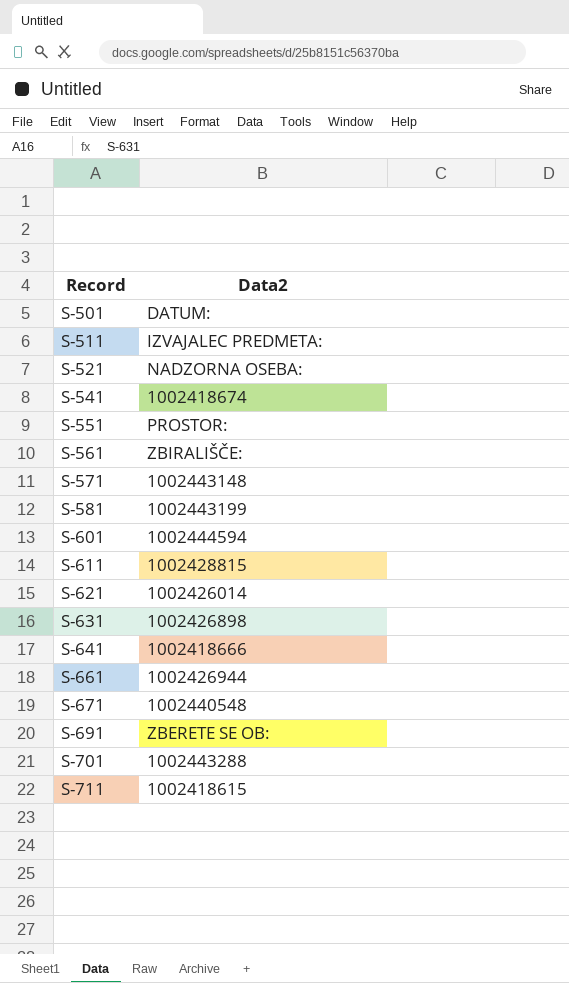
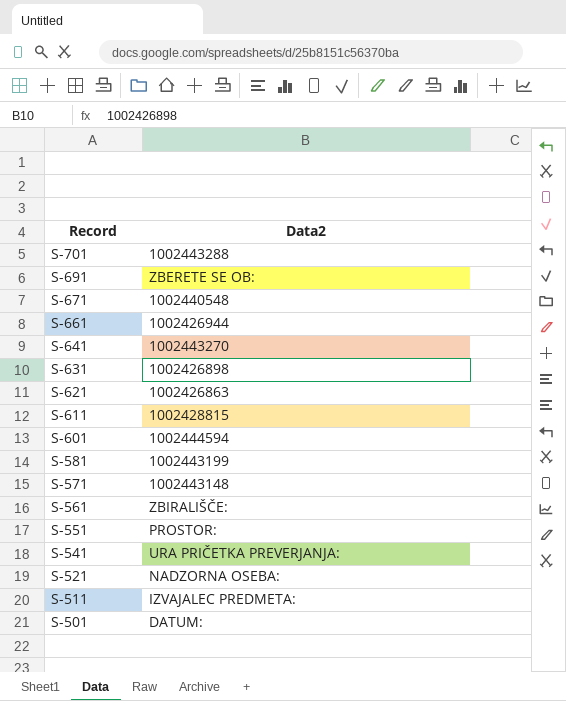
row order: Record ascending -> Record descending
row S-711: 1002418615 -> none
S-641 | Data2: 1002418666 -> 1002443270
S-621 | Data2: 1002426014 -> 1002426863
S-541 | Data2: 1002418674 -> URA PRIČETKA PREVERJANJA:

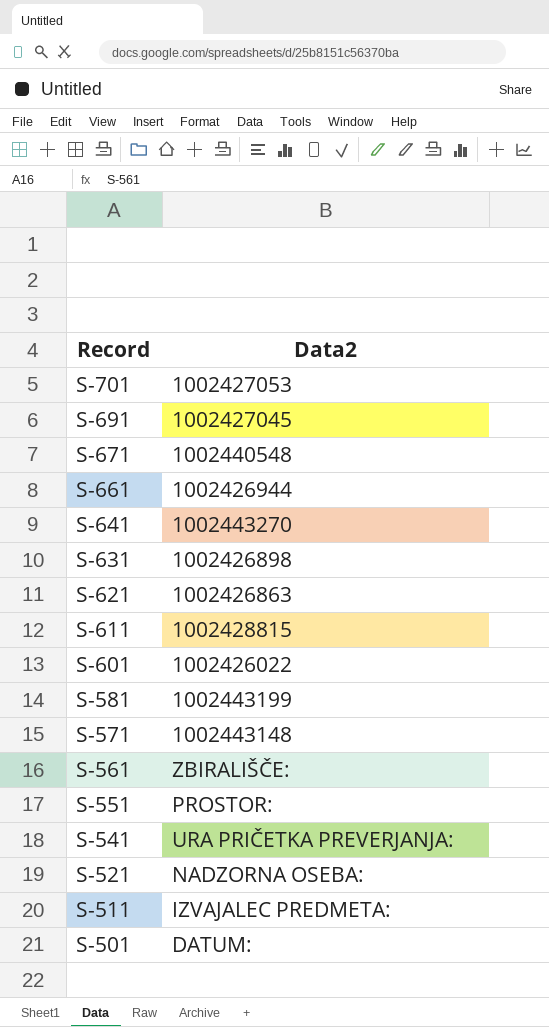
S-701 | Data2: 1002443288 -> 1002427053
S-691 | Data2: ZBERETE SE OB: -> 1002427045
S-601 | Data2: 1002444594 -> 1002426022

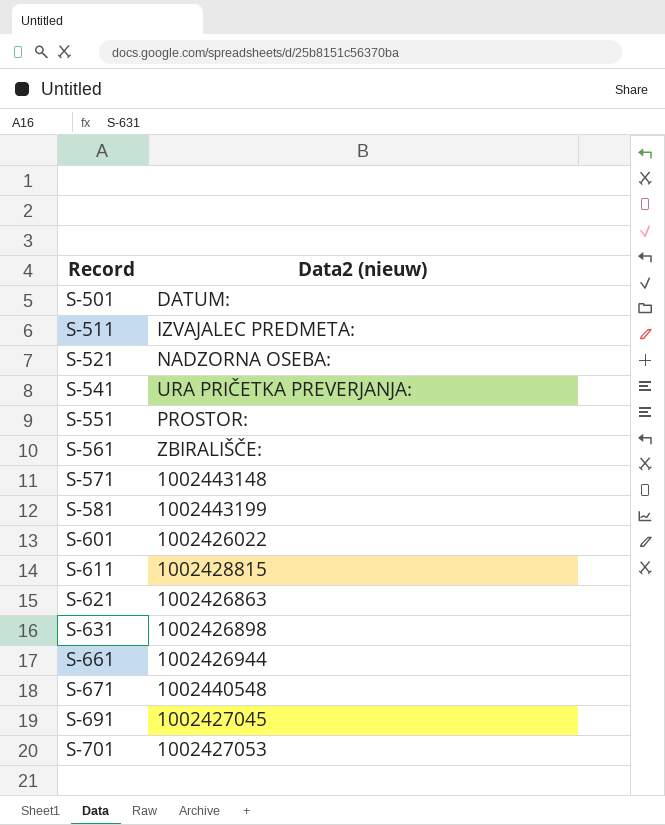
row order: Record descending -> Record ascending
column name: Data2 -> Data2 (nieuw)
row S-641: 1002443270 -> none

